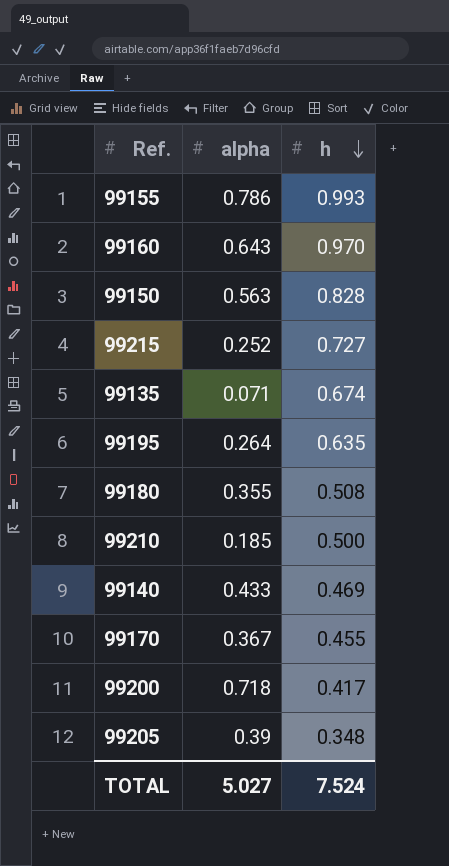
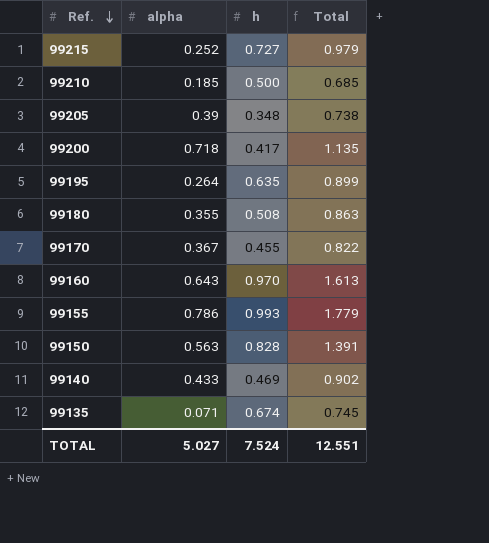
row order: h descending -> Ref. descending
column Total | formula: none -> [alpha] + [h]

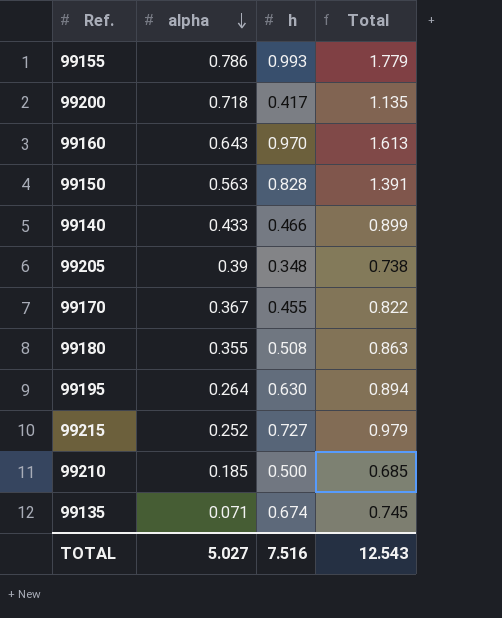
row order: Ref. descending -> alpha descending
99140 | h: 0.469 -> 0.466
99140 | Total: 0.902 -> 0.899
99195 | h: 0.635 -> 0.630
99195 | Total: 0.899 -> 0.894
TOTAL | h: 7.524 -> 7.516
TOTAL | Total: 12.551 -> 12.543

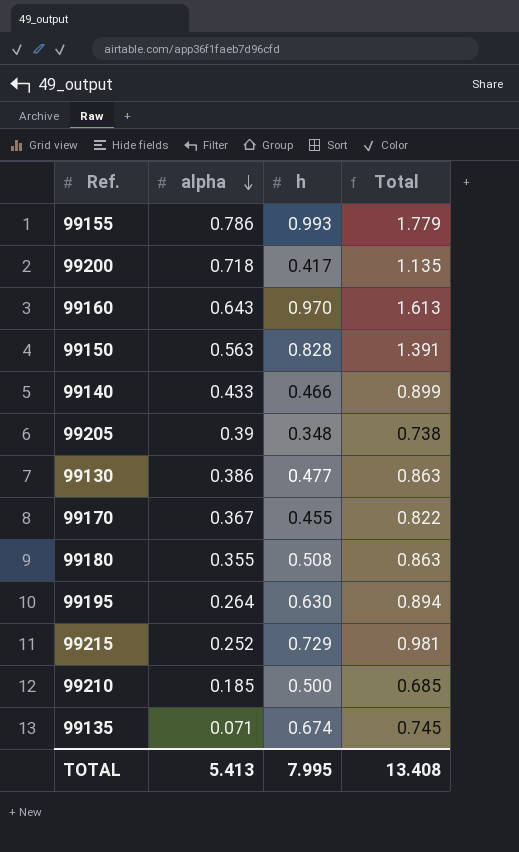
row 99130: none -> 0.386 | 0.477 | 0.863
99215 | h: 0.727 -> 0.729
99215 | Total: 0.979 -> 0.981
TOTAL | alpha: 5.027 -> 5.413
TOTAL | h: 7.516 -> 7.995
TOTAL | Total: 12.543 -> 13.408

